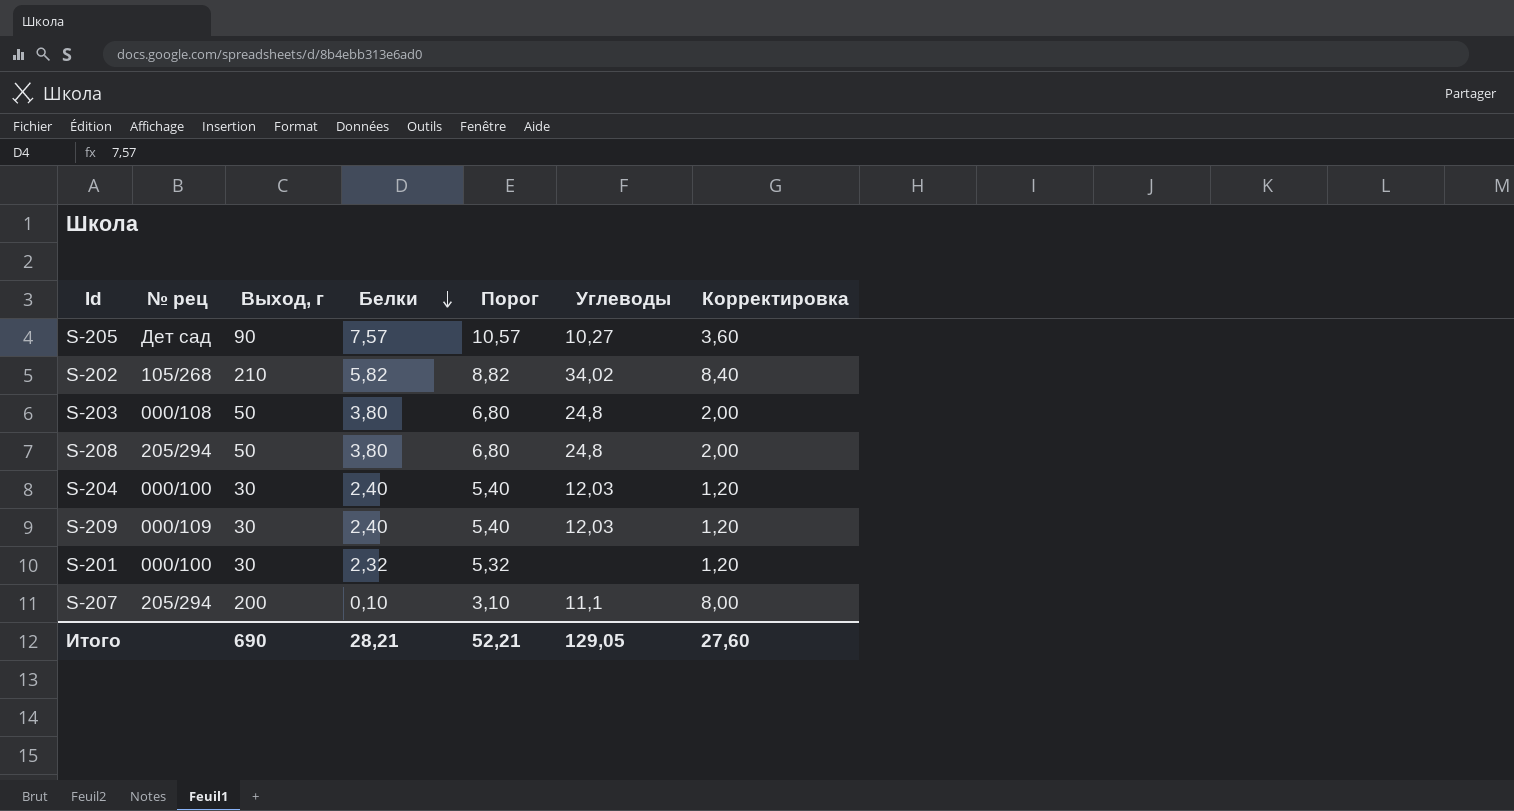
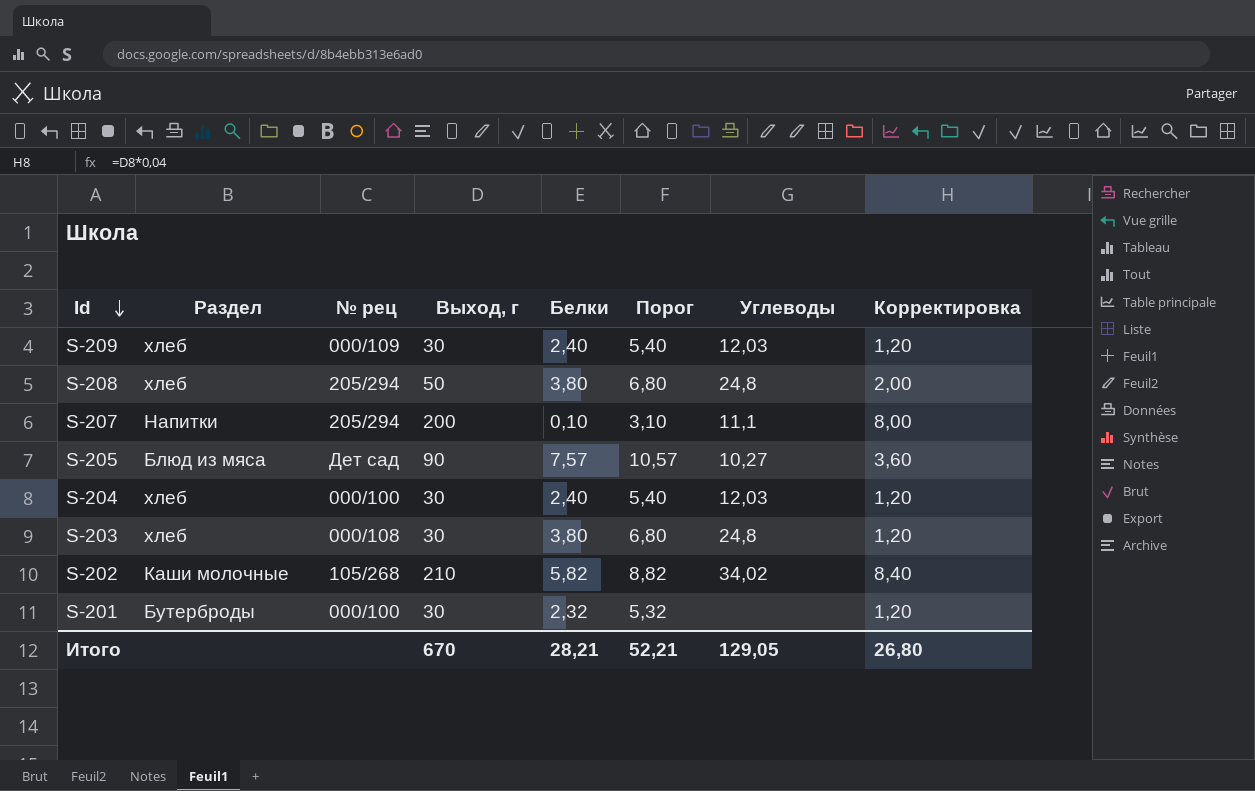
row order: Белки descending -> Id descending
column Раздел | position: none -> 2
S-203 | Выход, г: 50 -> 30
S-203 | Корректировка: 2,00 -> 1,20
Итого | Выход, г: 690 -> 670
Итого | Корректировка: 27,60 -> 26,80

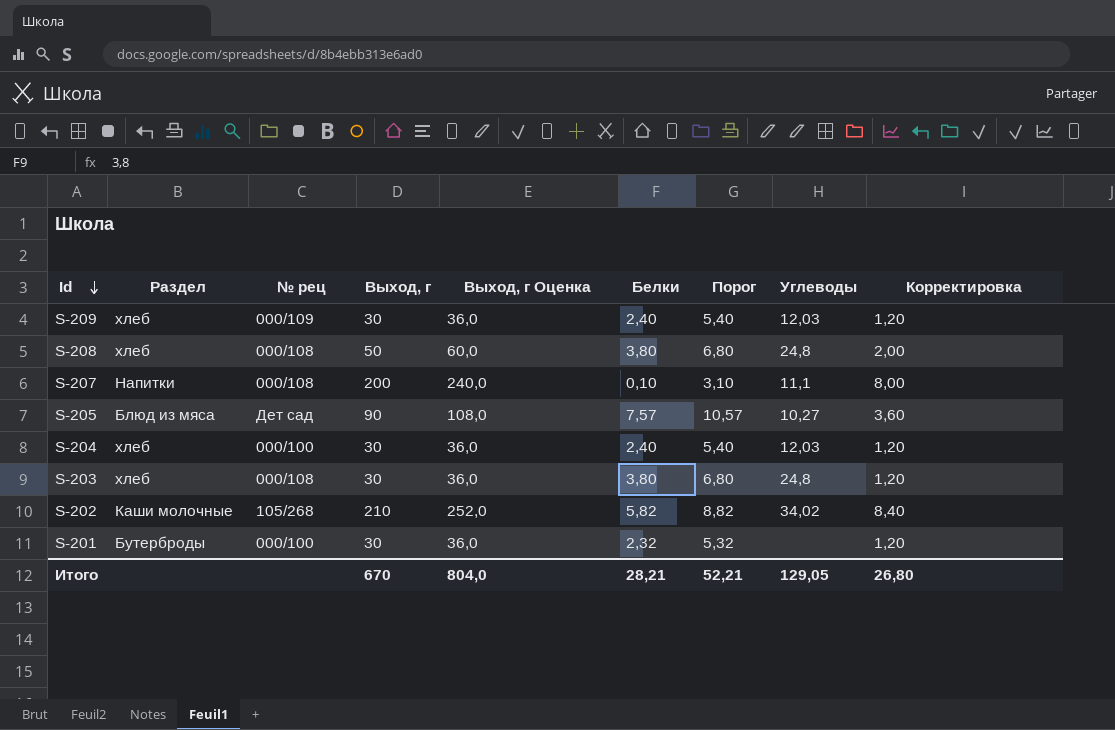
column Выход, г Оценка | formula: none -> [Выход, г] * 1,2
S-208 | № рец: 205/294 -> 000/108
S-207 | № рец: 205/294 -> 000/108

